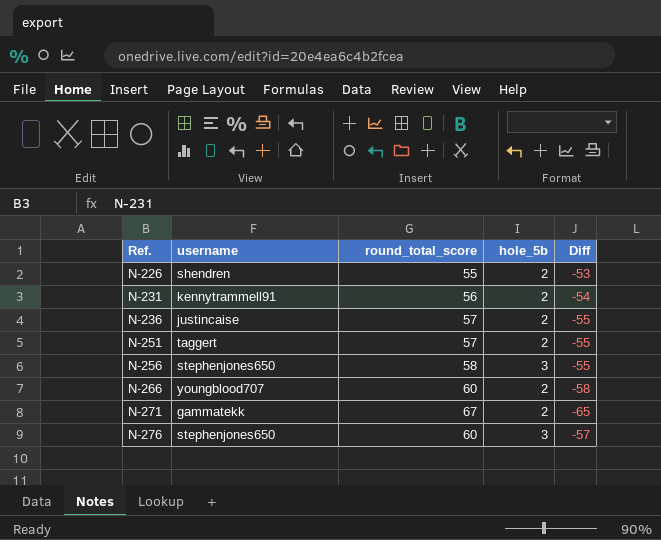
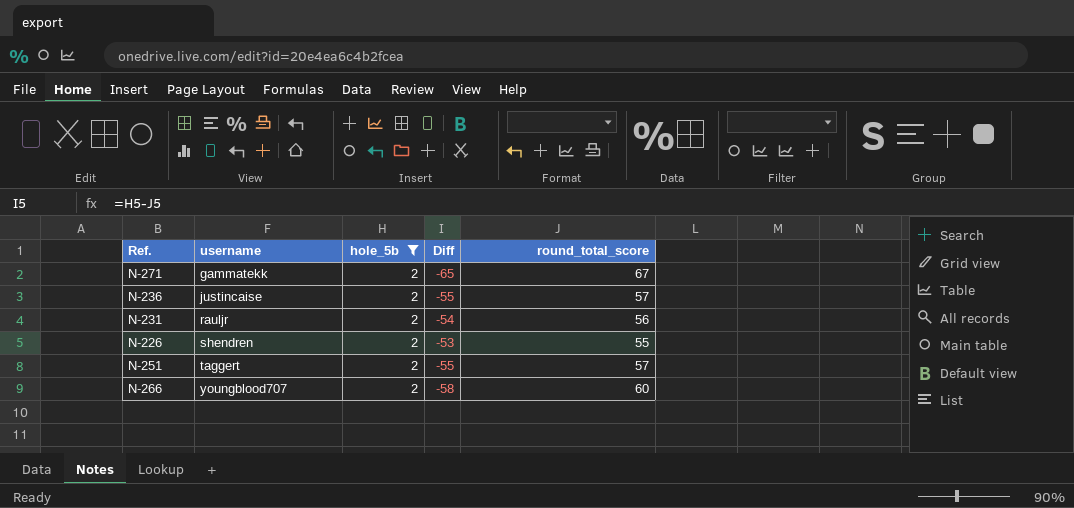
filter: none -> hole_5b = 2
row order: Ref. ascending -> username ascending
column round_total_score | position: 3 -> 5
N-231 | username: kennytrammell91 -> rauljr

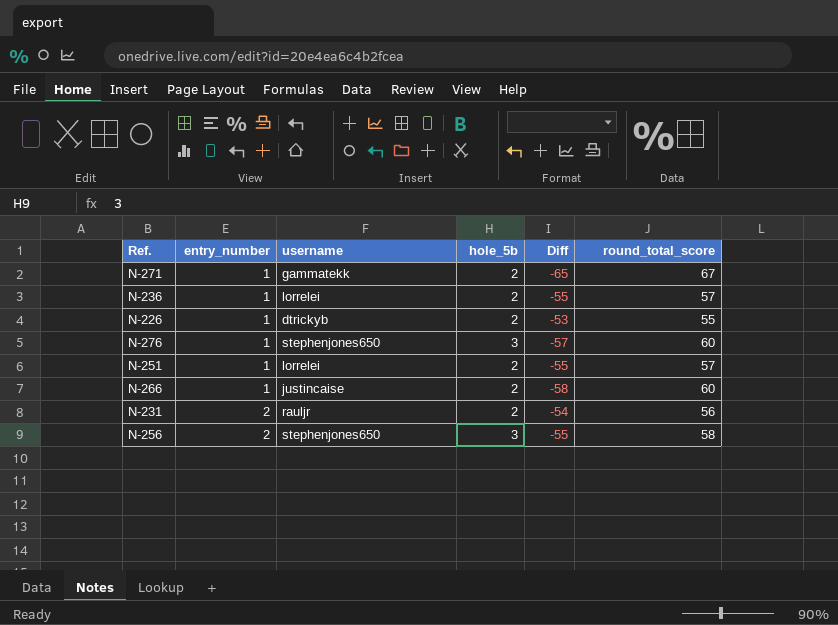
filter: hole_5b = 2 -> none
row order: username ascending -> entry_number ascending
column entry_number | position: none -> 2
N-236 | username: justincaise -> lorrelei
N-226 | username: shendren -> dtrickyb
N-251 | username: taggert -> lorrelei
N-266 | username: youngblood707 -> justincaise

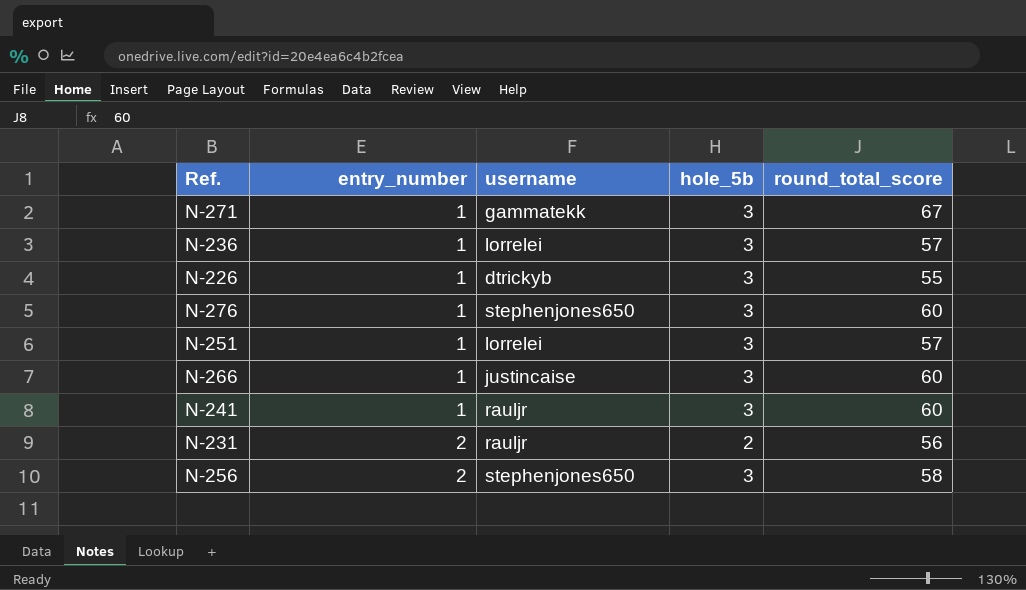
column Diff | formula: [hole_5b] - [round_total_score] -> none
N-271 | hole_5b: 2 -> 3
N-236 | hole_5b: 2 -> 3
N-226 | hole_5b: 2 -> 3
N-251 | hole_5b: 2 -> 3
N-266 | hole_5b: 2 -> 3
row N-241: none -> 1 | rauljr | 3 | 60

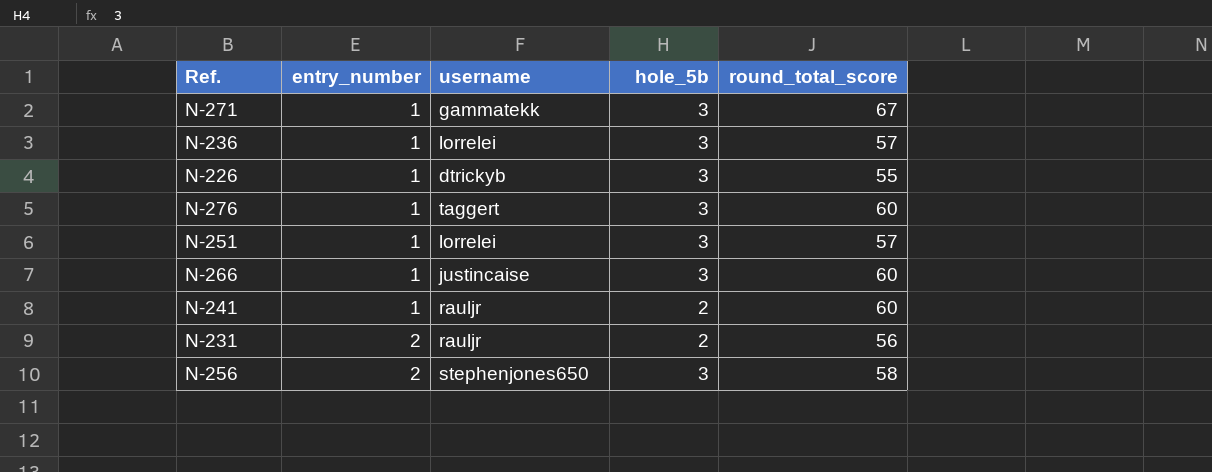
N-276 | username: stephenjones650 -> taggert
N-241 | hole_5b: 3 -> 2

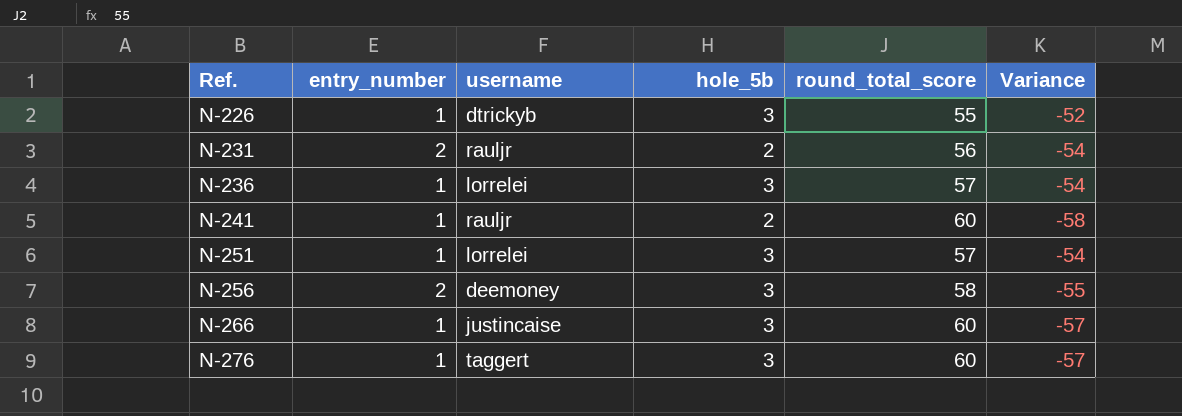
row order: entry_number ascending -> Ref. ascending
column Variance | formula: none -> [hole_5b] - [round_total_score]
row N-271: 1 | gammatekk | 3 | 67 -> none
N-256 | username: stephenjones650 -> deemoney

